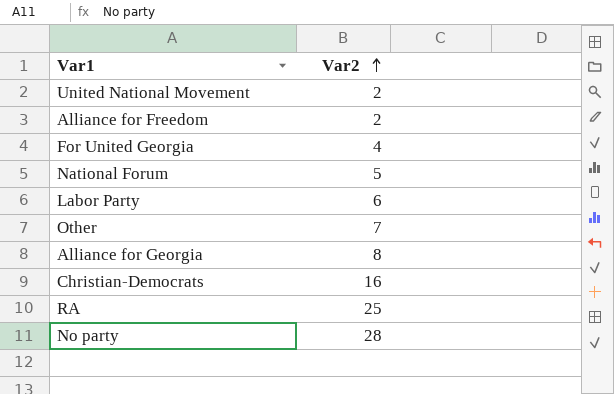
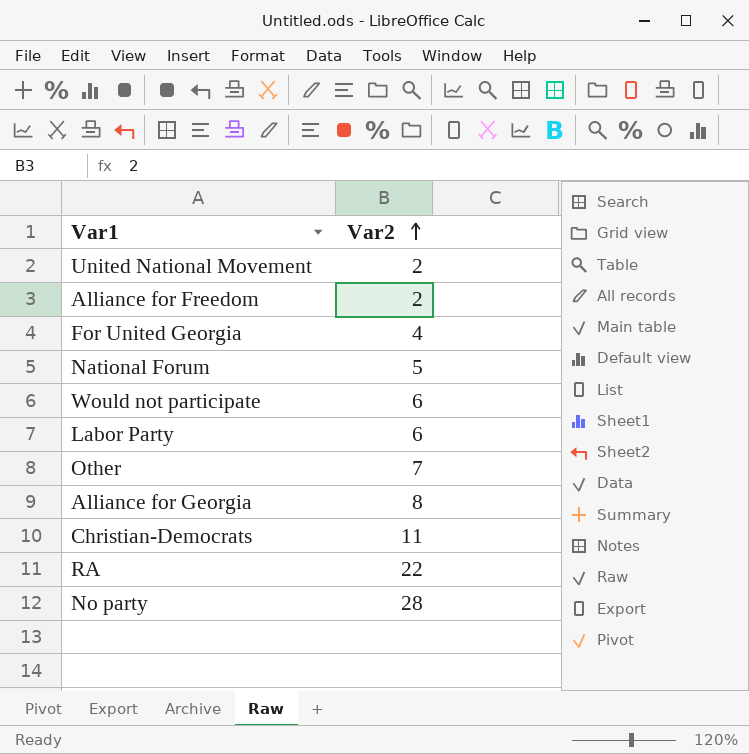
row Would not participate: none -> 6
Christian-Democrats | Var2: 16 -> 11
RA | Var2: 25 -> 22

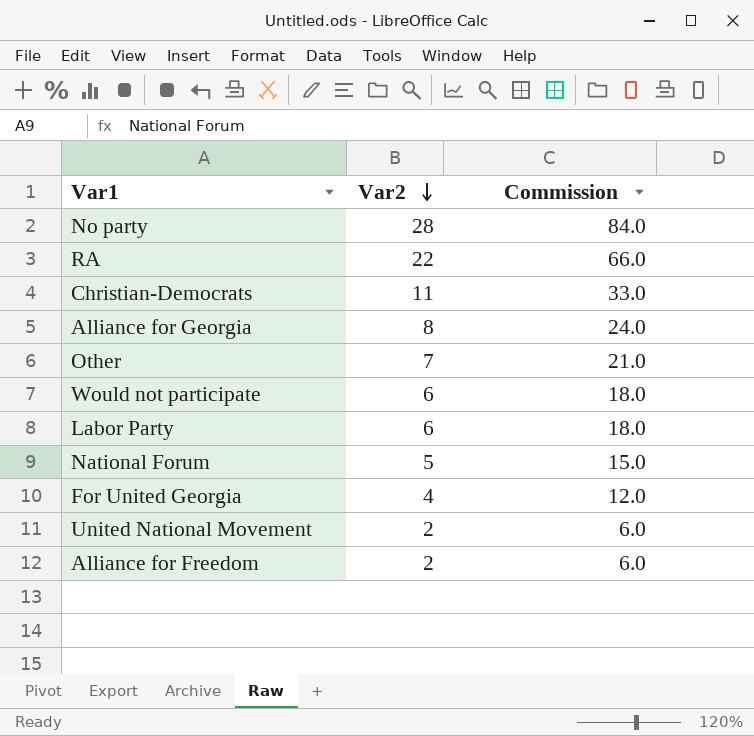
row order: Var2 ascending -> Var2 descending
column Commission | formula: none -> [Var2] * 3

